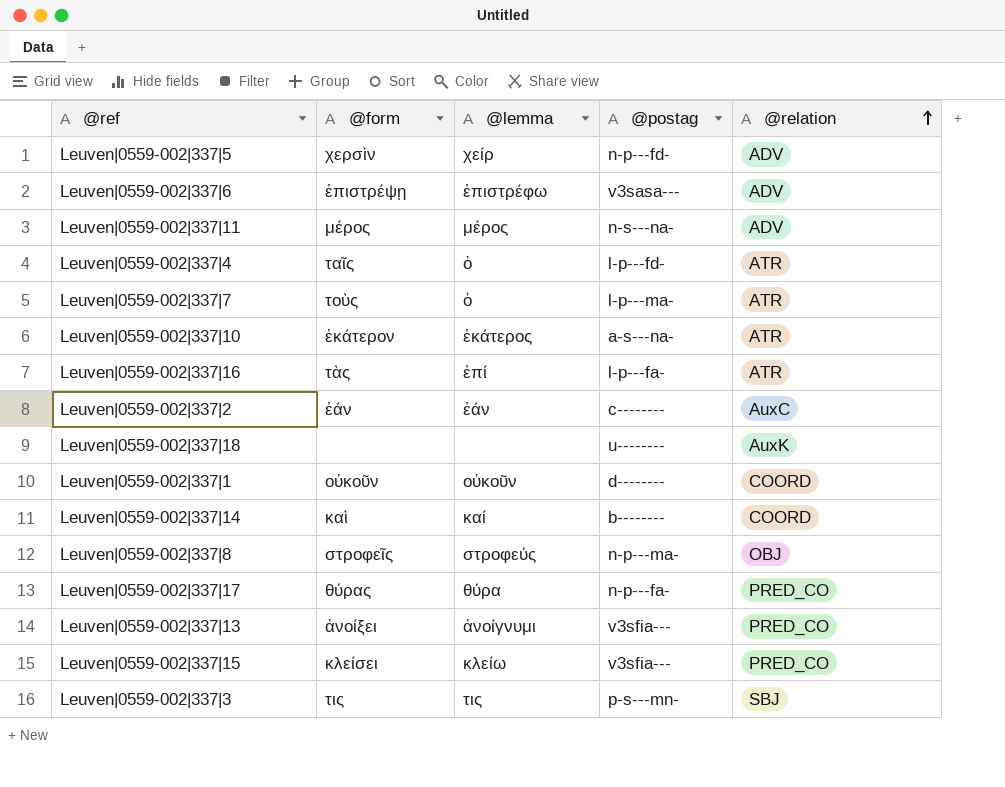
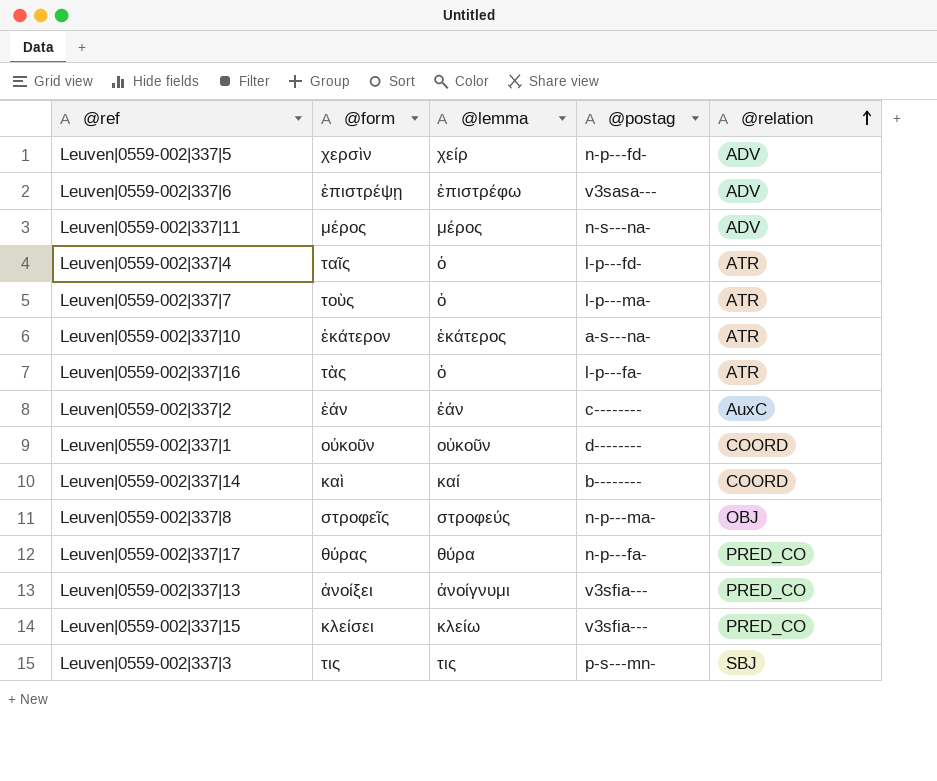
row Leuven|0559-002|337|18: none | none | u-------- | AuxK -> none
Leuven|0559-002|337|16 | @lemma: ἐπί -> ὁ

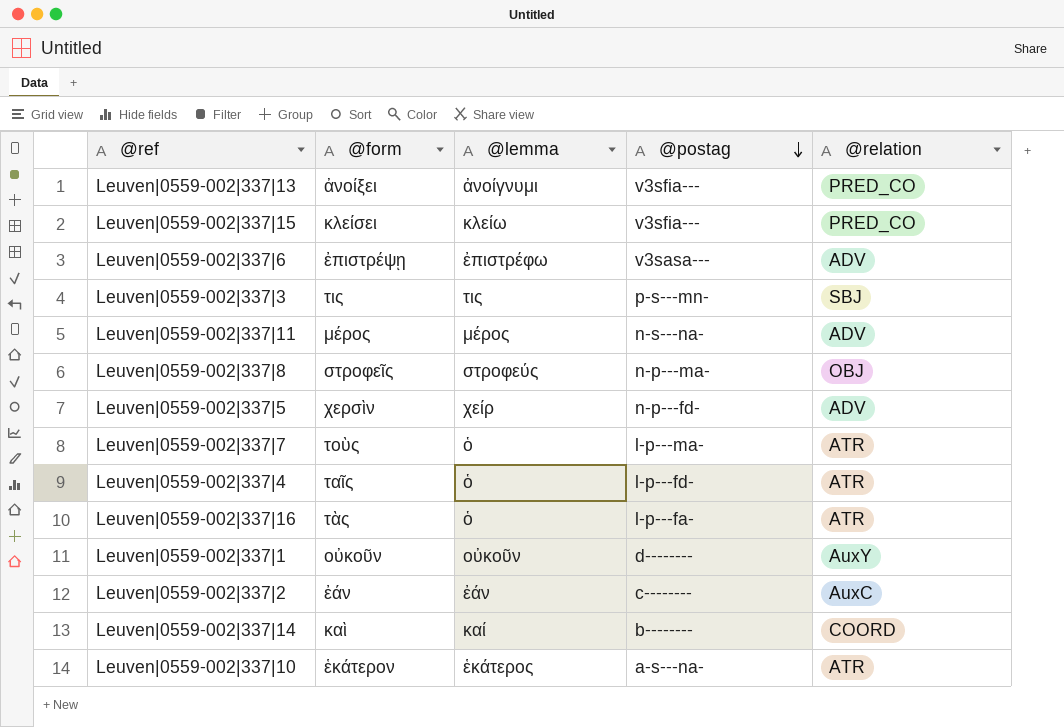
row order: @relation ascending -> @postag descending
row Leuven|0559-002|337|17: θύρας | θύρα | n-p---fa- | PRED_CO -> none
Leuven|0559-002|337|1 | @relation: COORD -> AuxY

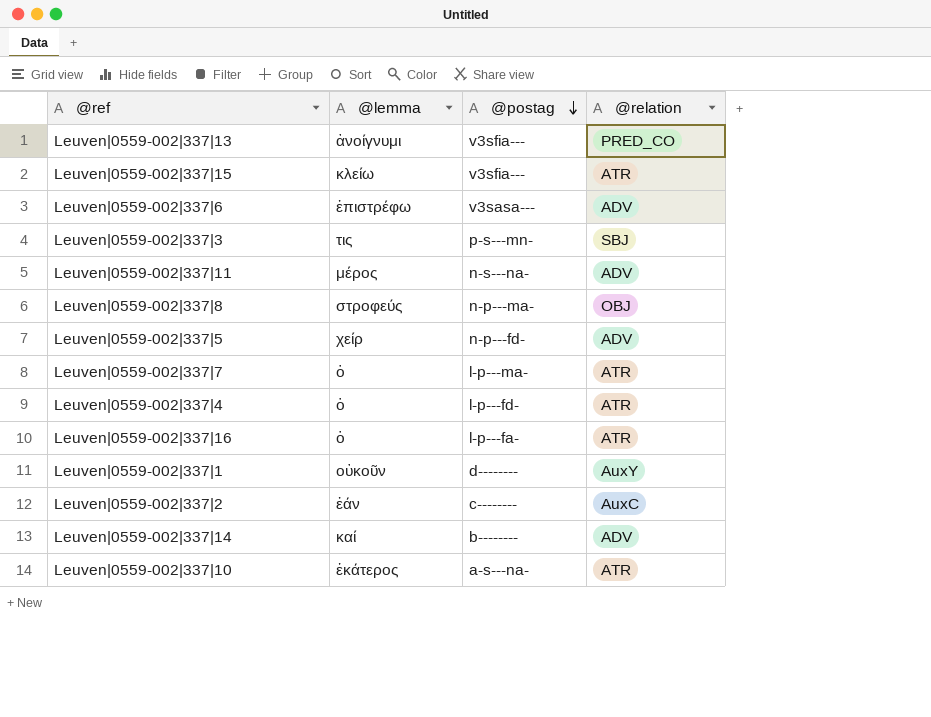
column @form | position: 2 -> none
Leuven|0559-002|337|15 | @relation: PRED_CO -> ATR
Leuven|0559-002|337|14 | @relation: COORD -> ADV

